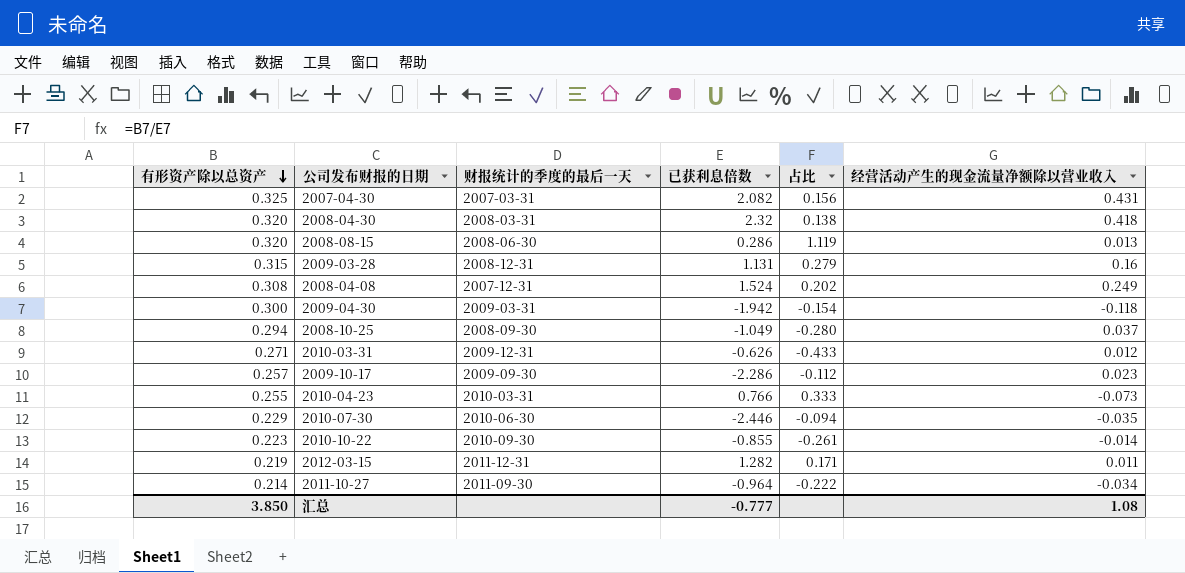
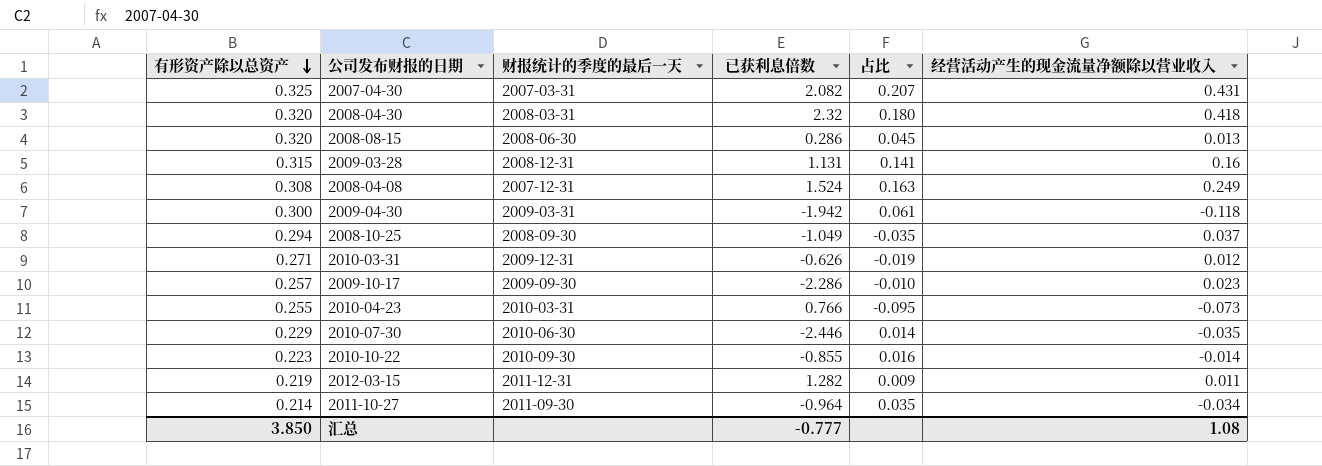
column 占比 | formula: [有形资产除以总资产] / [已获利息倍数] -> [经营活动产生的现金流量净额除以营业收入] / [已获利息倍数]

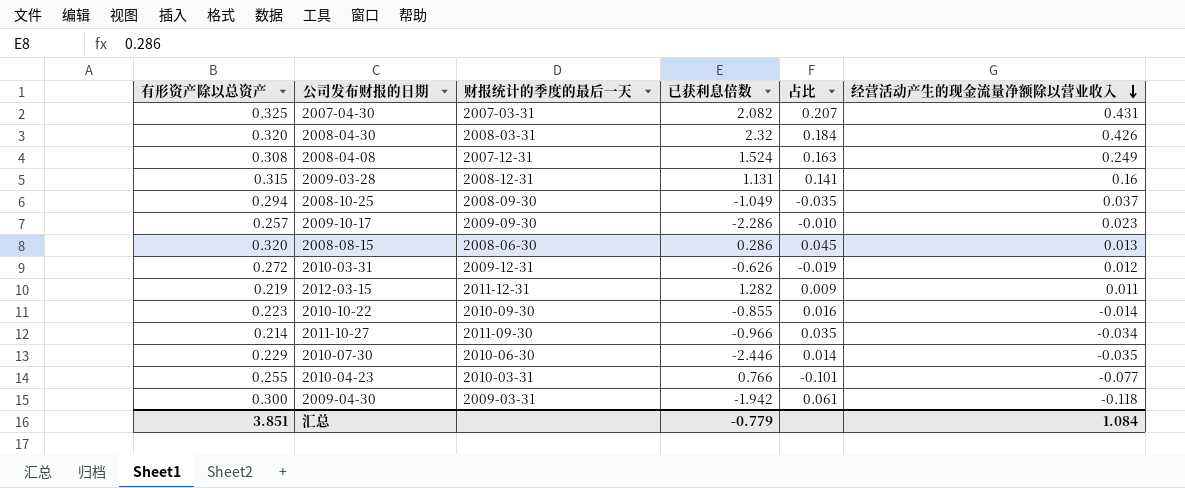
row order: 有形资产除以总资产 descending -> 经营活动产生的现金流量净额除以营业收入 descending
2008-04-30 | 占比: 0.180 -> 0.184
2008-04-30 | 经营活动产生的现金流量净额除以营业收入: 0.418 -> 0.426
2010-03-31 | 有形资产除以总资产: 0.271 -> 0.272
2011-10-27 | 已获利息倍数: -0.964 -> -0.966
2010-04-23 | 占比: -0.095 -> -0.101
2010-04-23 | 经营活动产生的现金流量净额除以营业收入: -0.073 -> -0.077
汇总 | 有形资产除以总资产: 3.850 -> 3.851
汇总 | 已获利息倍数: -0.777 -> -0.779
汇总 | 经营活动产生的现金流量净额除以营业收入: 1.08 -> 1.084

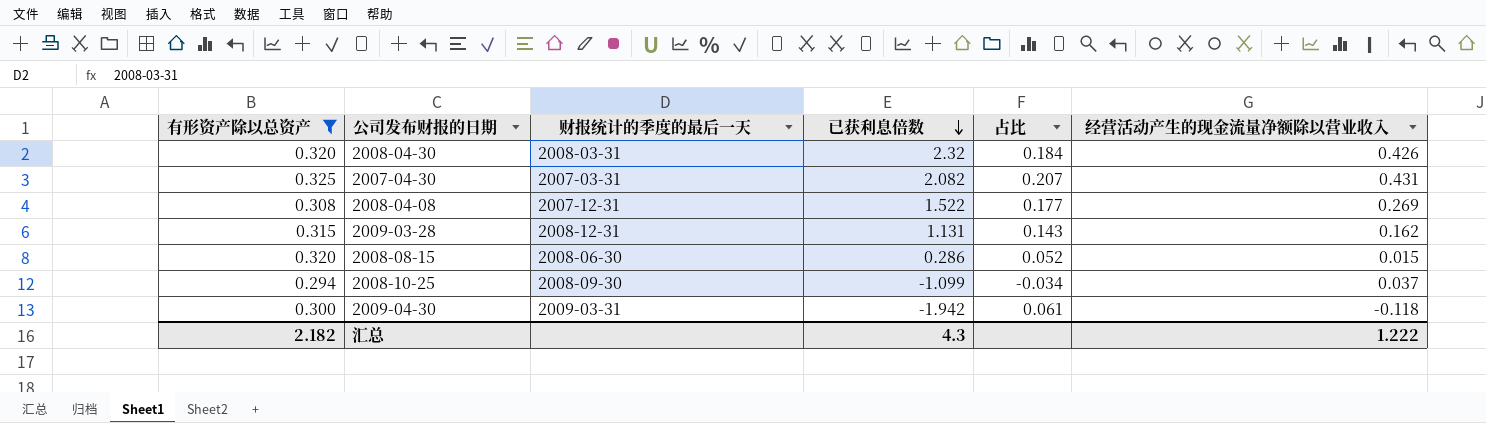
filter: none -> 有形资产除以总资产 >= 0.294
row order: 经营活动产生的现金流量净额除以营业收入 descending -> 已获利息倍数 descending
2008-04-08 | 已获利息倍数: 1.524 -> 1.522
2008-04-08 | 占比: 0.163 -> 0.177
2008-04-08 | 经营活动产生的现金流量净额除以营业收入: 0.249 -> 0.269
2009-03-28 | 占比: 0.141 -> 0.143
2009-03-28 | 经营活动产生的现金流量净额除以营业收入: 0.16 -> 0.162
2008-08-15 | 占比: 0.045 -> 0.052
2008-08-15 | 经营活动产生的现金流量净额除以营业收入: 0.013 -> 0.015
2008-10-25 | 已获利息倍数: -1.049 -> -1.099
2008-10-25 | 占比: -0.035 -> -0.034
汇总 | 有形资产除以总资产: 3.851 -> 2.182
汇总 | 已获利息倍数: -0.779 -> 4.3
汇总 | 经营活动产生的现金流量净额除以营业收入: 1.084 -> 1.222

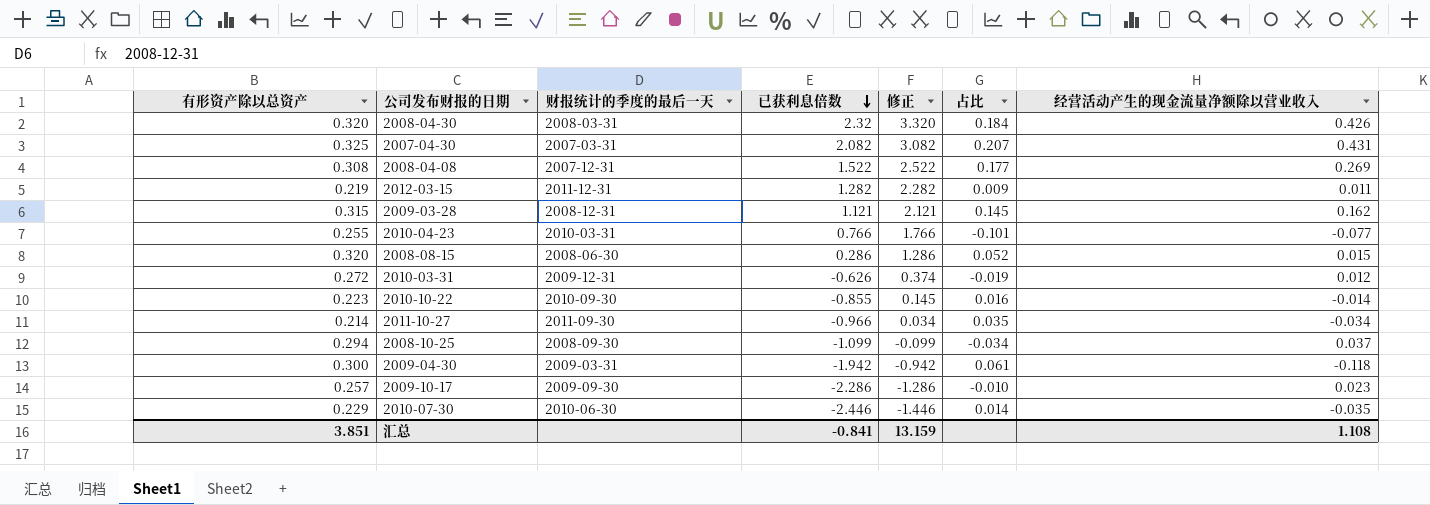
filter: 有形资产除以总资产 >= 0.294 -> none
column 修正 | formula: none -> [已获利息倍数] + 1
2009-03-28 | 已获利息倍数: 1.131 -> 1.121
2009-03-28 | 占比: 0.143 -> 0.145
汇总 | 有形资产除以总资产: 2.182 -> 3.851
汇总 | 已获利息倍数: 4.3 -> -0.841
汇总 | 经营活动产生的现金流量净额除以营业收入: 1.222 -> 1.108

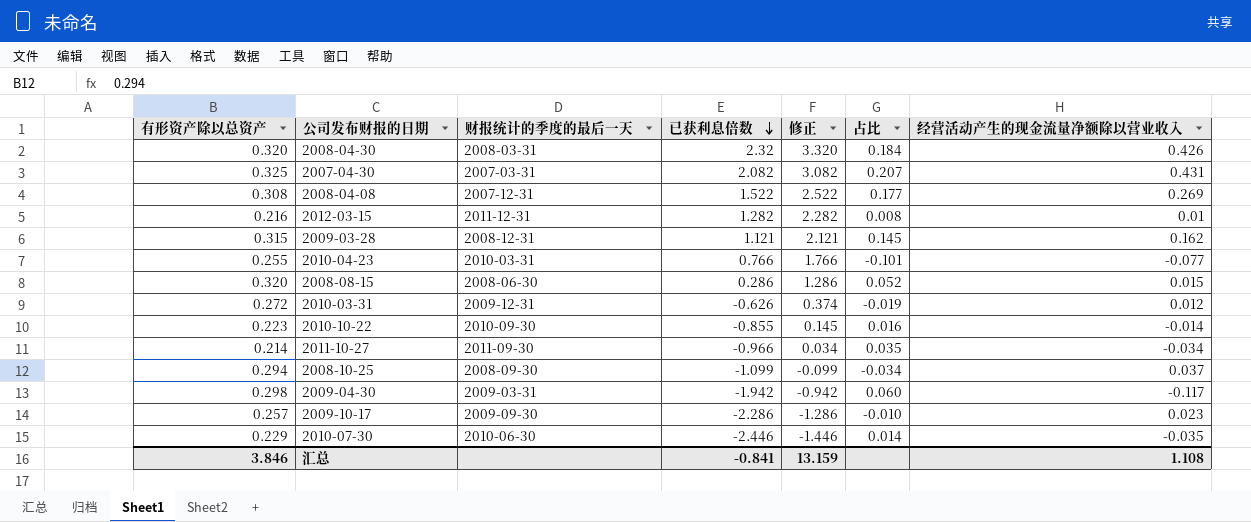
2012-03-15 | 有形资产除以总资产: 0.219 -> 0.216
2012-03-15 | 占比: 0.009 -> 0.008
2012-03-15 | 经营活动产生的现金流量净额除以营业收入: 0.011 -> 0.01
2009-04-30 | 有形资产除以总资产: 0.300 -> 0.298
2009-04-30 | 占比: 0.061 -> 0.060
2009-04-30 | 经营活动产生的现金流量净额除以营业收入: -0.118 -> -0.117
汇总 | 有形资产除以总资产: 3.851 -> 3.846

